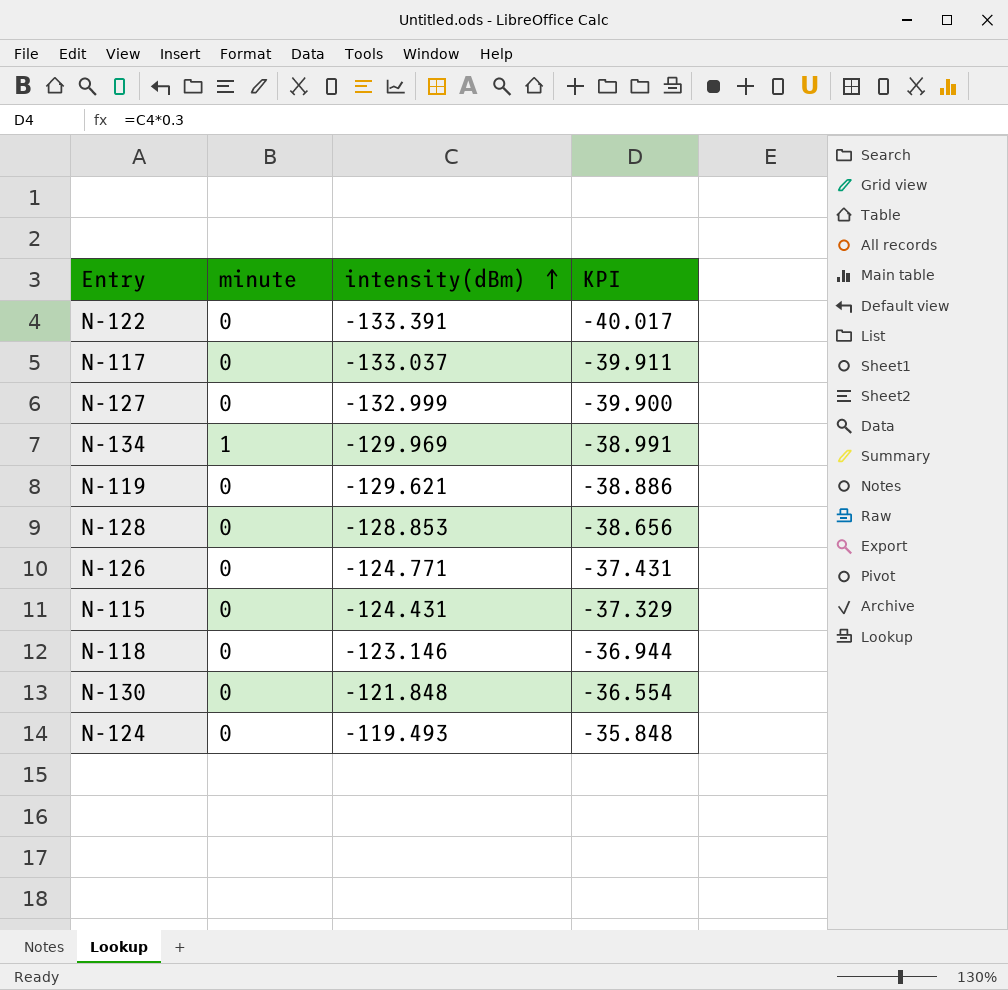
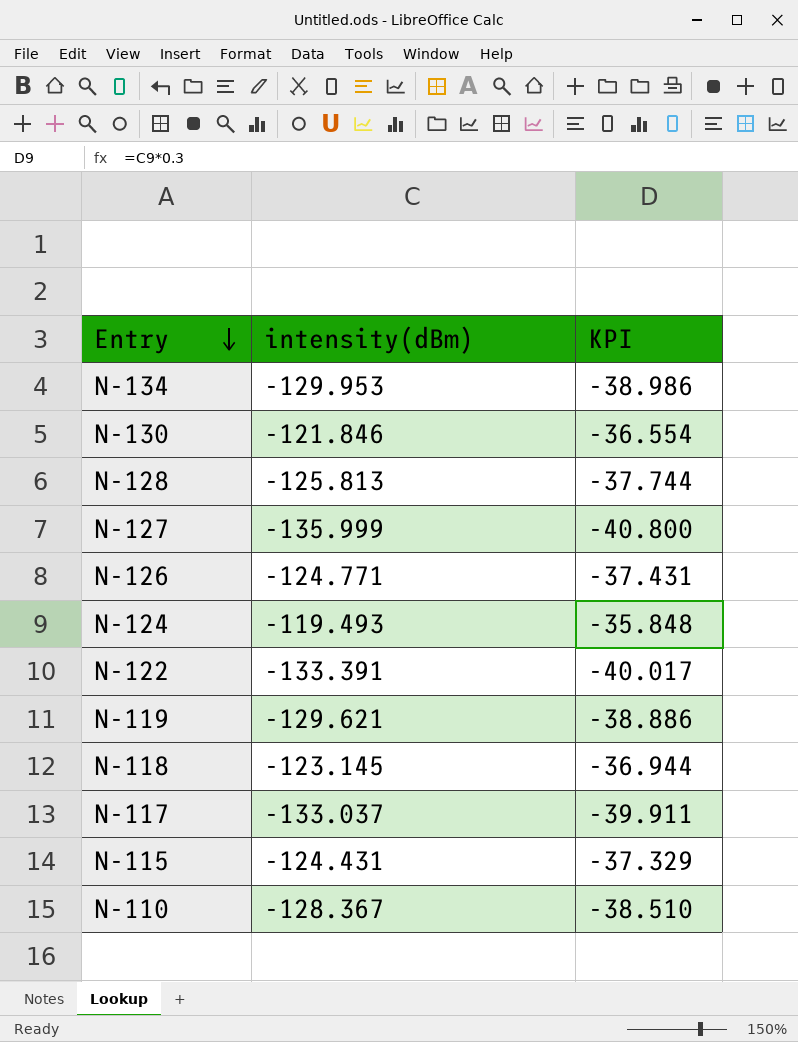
row order: intensity(dBm) ascending -> Entry descending
column minute | position: 2 -> none
N-134 | intensity(dBm): -129.969 -> -129.953
N-134 | KPI: -38.991 -> -38.986
N-130 | intensity(dBm): -121.848 -> -121.846
N-128 | intensity(dBm): -128.853 -> -125.813
N-128 | KPI: -38.656 -> -37.744
N-127 | intensity(dBm): -132.999 -> -135.999
N-127 | KPI: -39.900 -> -40.800
N-118 | intensity(dBm): -123.146 -> -123.145
row N-110: none -> -128.367 | -38.510

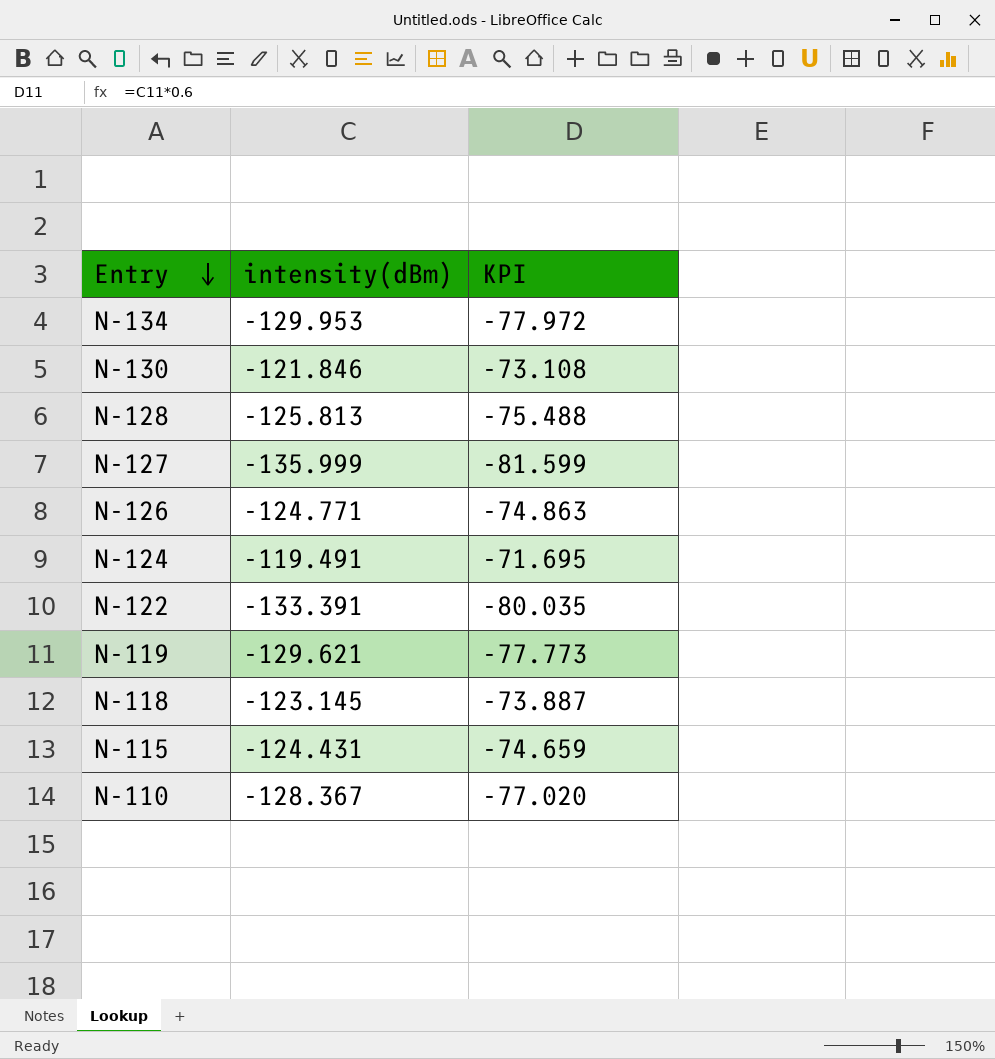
column KPI | formula: [intensity(dBm)] * 0.3 -> [intensity(dBm)] * 0.6
row N-117: -133.037 | -39.911 -> none
N-124 | intensity(dBm): -119.493 -> -119.491

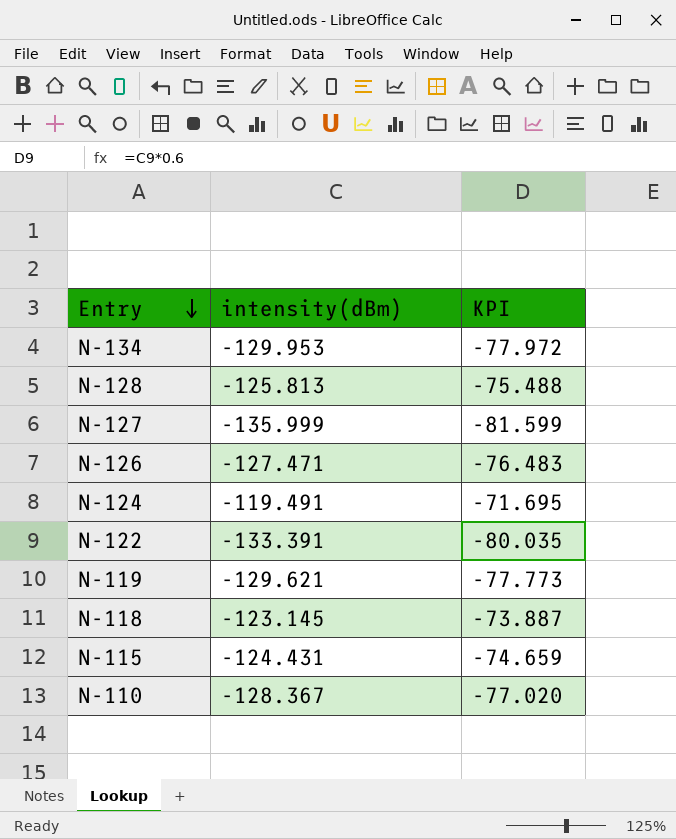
row N-130: -121.846 | -73.108 -> none
N-126 | intensity(dBm): -124.771 -> -127.471
N-126 | KPI: -74.863 -> -76.483

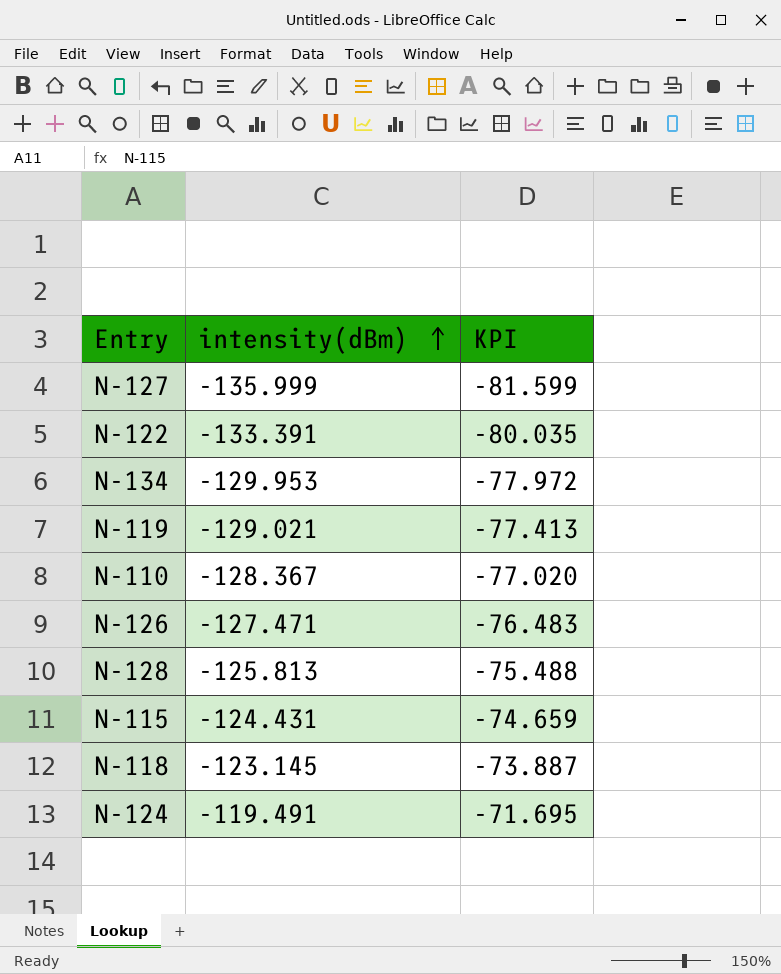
row order: Entry descending -> intensity(dBm) ascending
N-119 | intensity(dBm): -129.621 -> -129.021
N-119 | KPI: -77.773 -> -77.413

